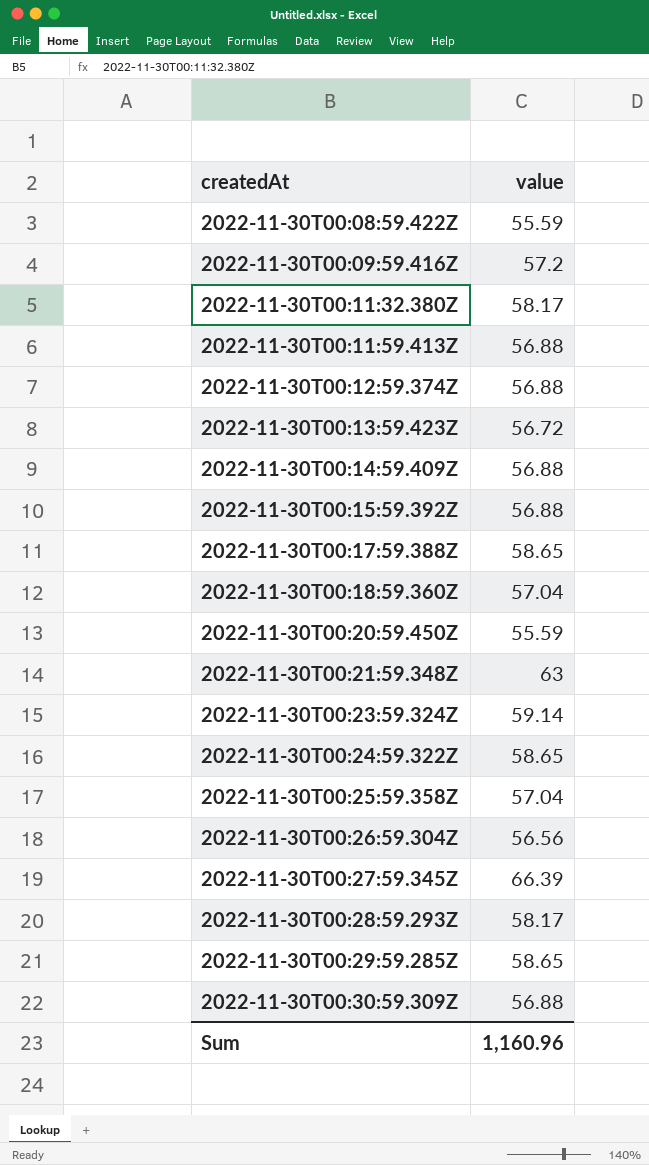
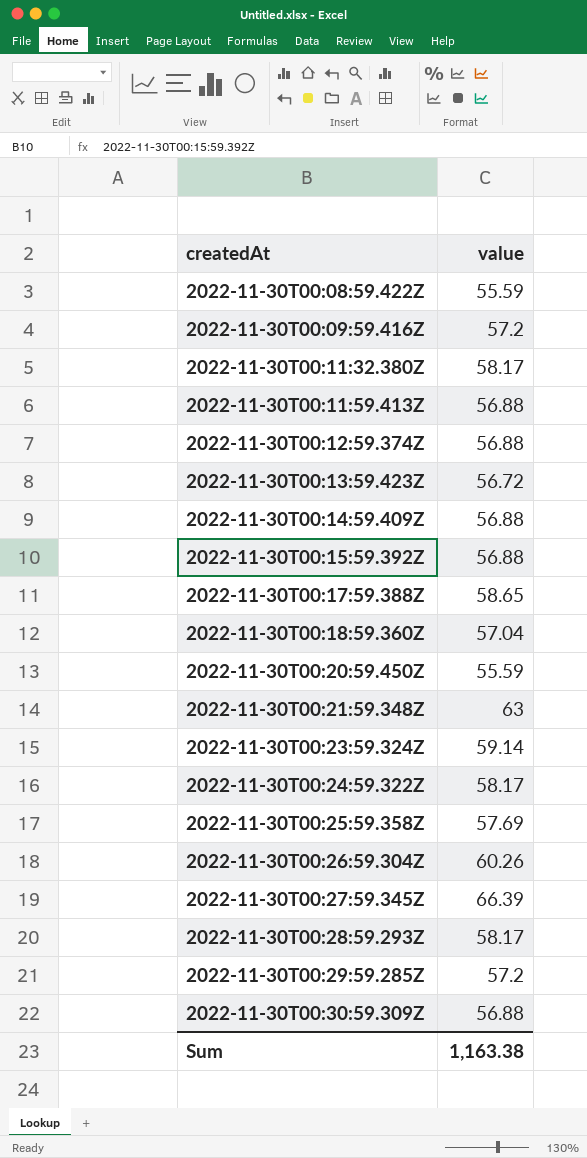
2022-11-30T00:24:59.322Z | value: 58.65 -> 58.17
2022-11-30T00:25:59.358Z | value: 57.04 -> 57.69
2022-11-30T00:26:59.304Z | value: 56.56 -> 60.26
2022-11-30T00:29:59.285Z | value: 58.65 -> 57.2
Sum | value: 1,160.96 -> 1,163.38

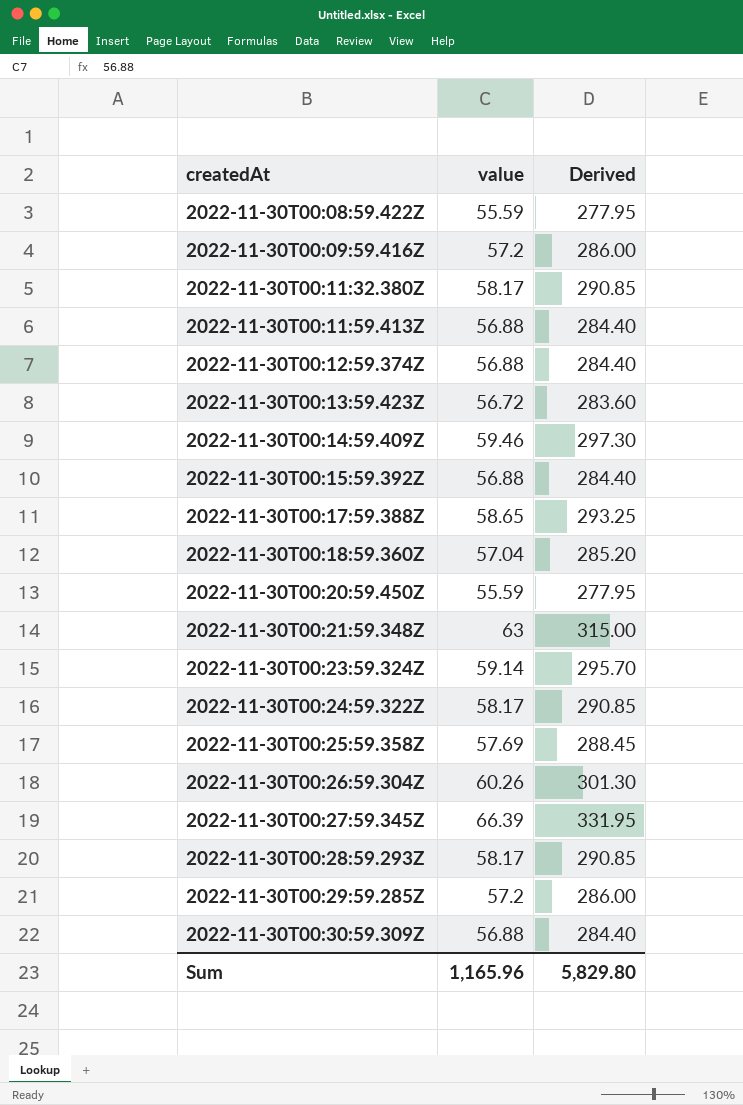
column Derived | formula: none -> [value] * 5
2022-11-30T00:14:59.409Z | value: 56.88 -> 59.46
Sum | value: 1,163.38 -> 1,165.96

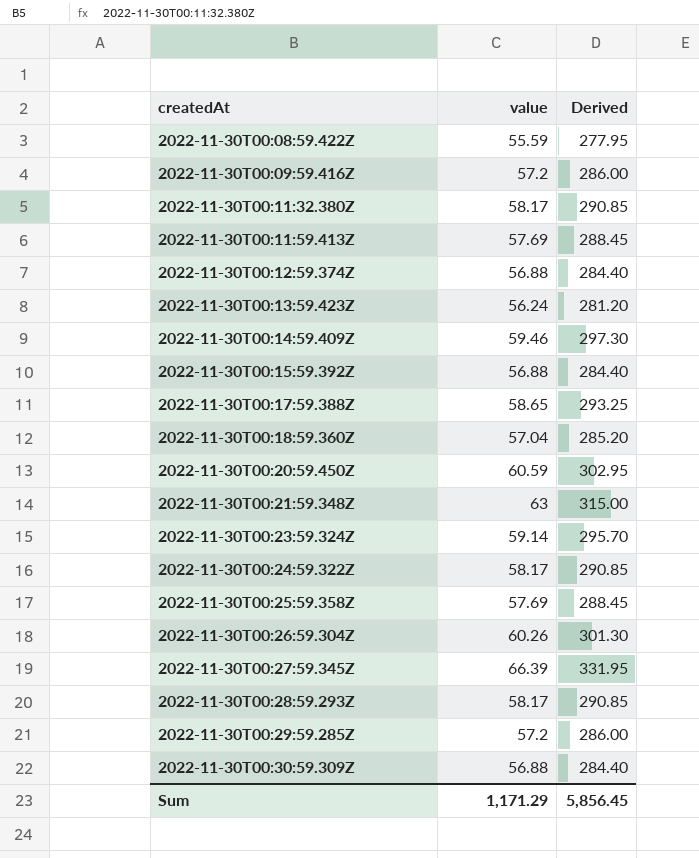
2022-11-30T00:11:59.413Z | value: 56.88 -> 57.69
2022-11-30T00:11:59.413Z | Derived: 284.40 -> 288.45
2022-11-30T00:13:59.423Z | value: 56.72 -> 56.24
2022-11-30T00:13:59.423Z | Derived: 283.60 -> 281.20
2022-11-30T00:20:59.450Z | value: 55.59 -> 60.59
2022-11-30T00:20:59.450Z | Derived: 277.95 -> 302.95
Sum | value: 1,165.96 -> 1,171.29
Sum | Derived: 5,829.80 -> 5,856.45

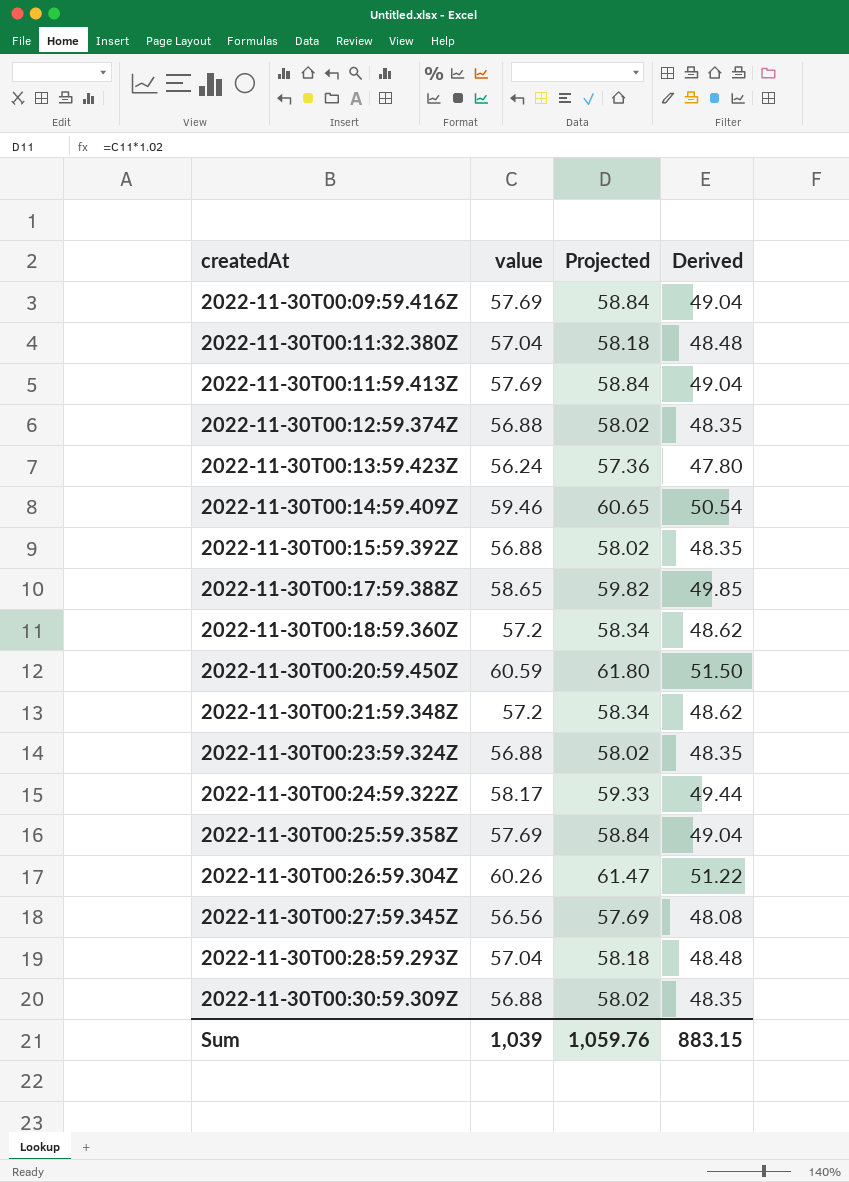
column Projected | formula: none -> [value] * 1.02
column Derived | formula: [value] * 5 -> [value] * 0.85
row 2022-11-30T00:08:59.422Z: 55.59 | 277.95 -> none
row 2022-11-30T00:29:59.285Z: 57.2 | 286.00 -> none
2022-11-30T00:09:59.416Z | value: 57.2 -> 57.69
2022-11-30T00:11:32.380Z | value: 58.17 -> 57.04
2022-11-30T00:18:59.360Z | value: 57.04 -> 57.2
2022-11-30T00:21:59.348Z | value: 63 -> 57.2
2022-11-30T00:23:59.324Z | value: 59.14 -> 56.88
2022-11-30T00:27:59.345Z | value: 66.39 -> 56.56
2022-11-30T00:28:59.293Z | value: 58.17 -> 57.04
Sum | value: 1,171.29 -> 1,039
Sum | Derived: 5,856.45 -> 883.15

